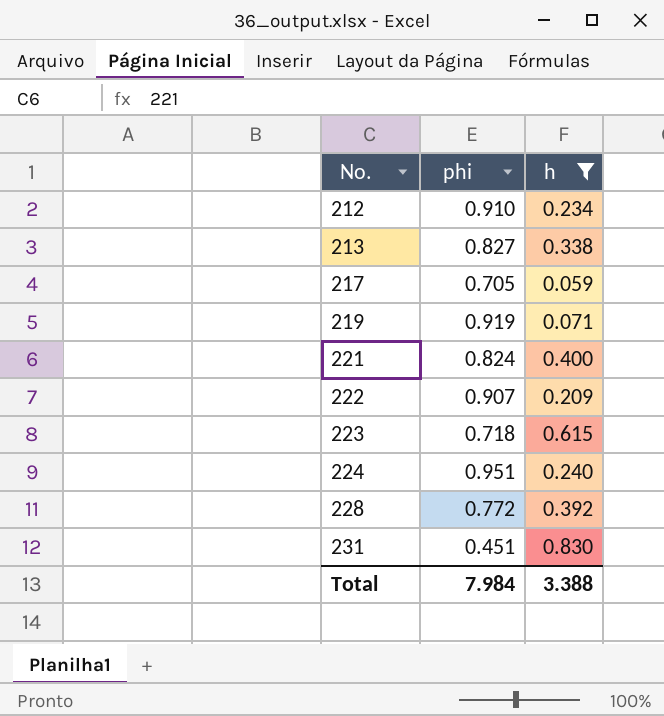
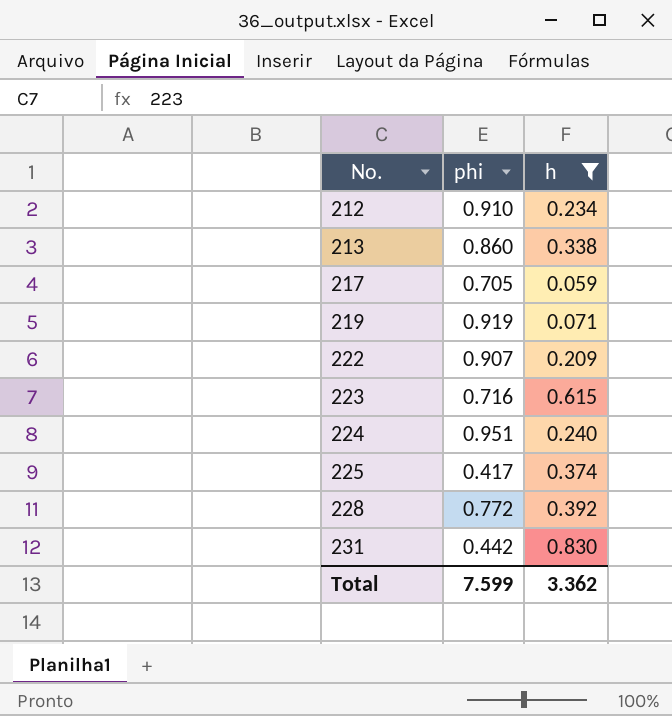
row 221: 0.824 | 0.400 -> none
213 | phi: 0.827 -> 0.860
223 | phi: 0.718 -> 0.716
row 225: none -> 0.417 | 0.374
231 | phi: 0.451 -> 0.442
Total | phi: 7.984 -> 7.599
Total | h: 3.388 -> 3.362

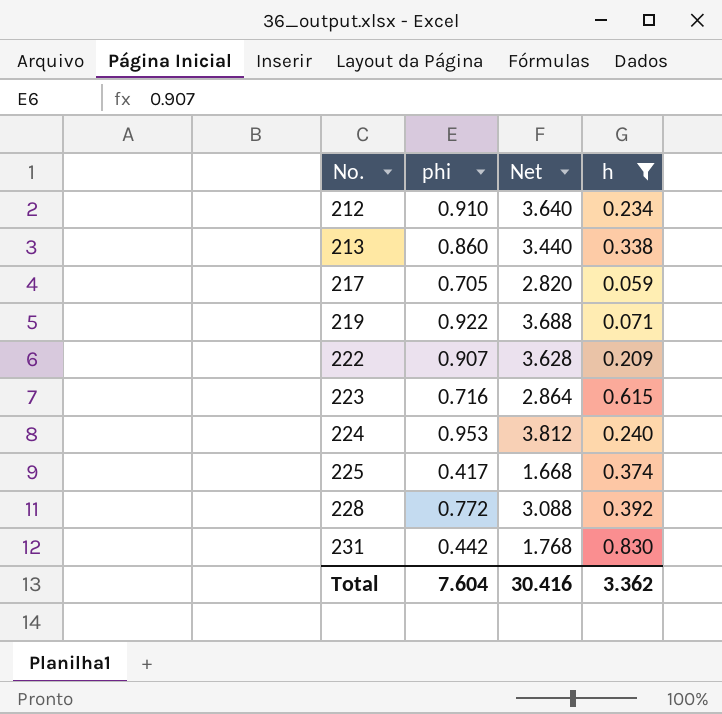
column Net | formula: none -> [phi] * 4
219 | phi: 0.919 -> 0.922
224 | phi: 0.951 -> 0.953
Total | phi: 7.599 -> 7.604

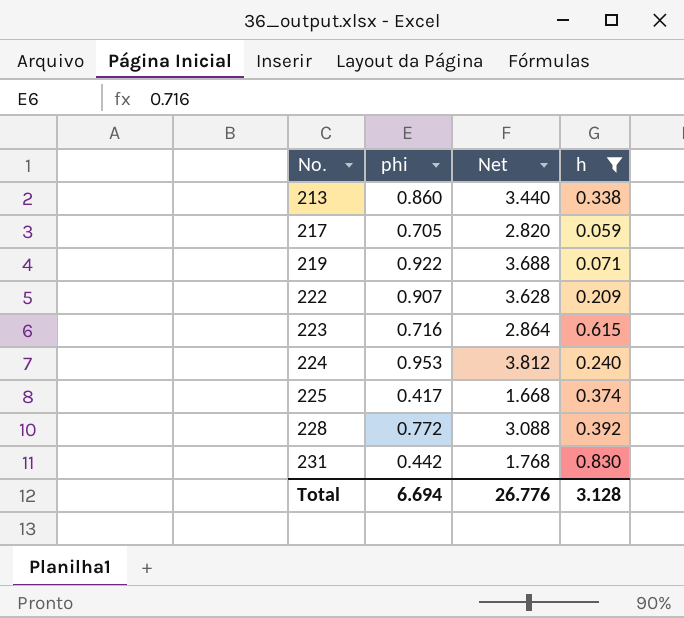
row 212: 0.910 | 3.640 | 0.234 -> none
Total | phi: 7.604 -> 6.694
Total | Net: 30.416 -> 26.776
Total | h: 3.362 -> 3.128

